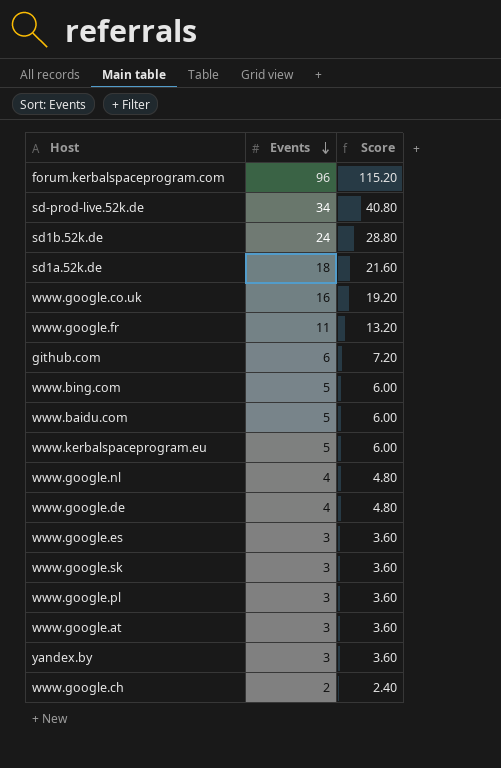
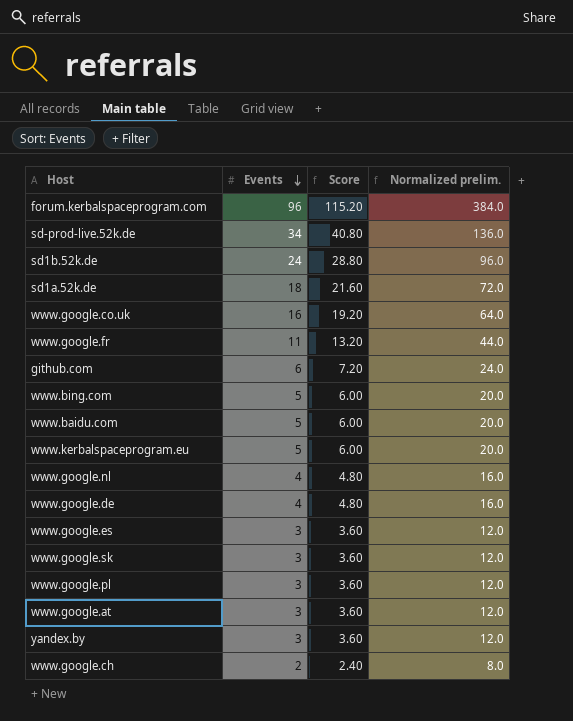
column Normalized prelim. | formula: none -> [Events] * 4

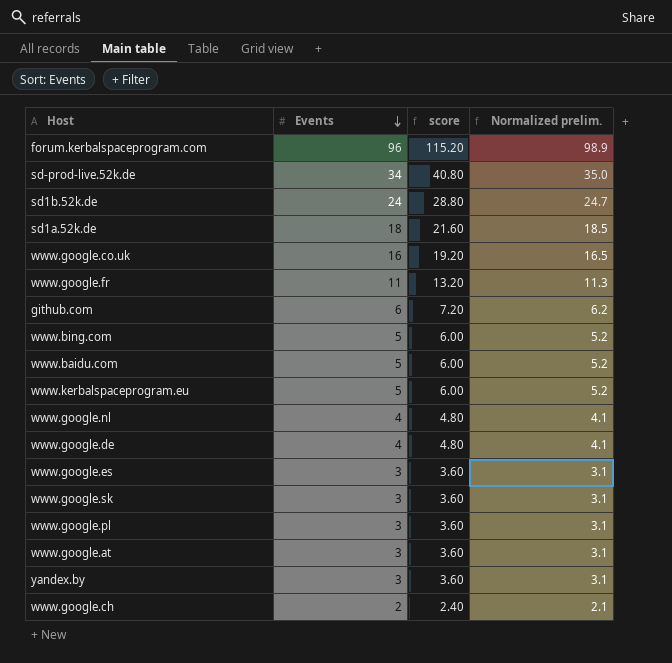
column name: Score -> score
column Normalized prelim. | formula: [Events] * 4 -> [Events] * 1.03

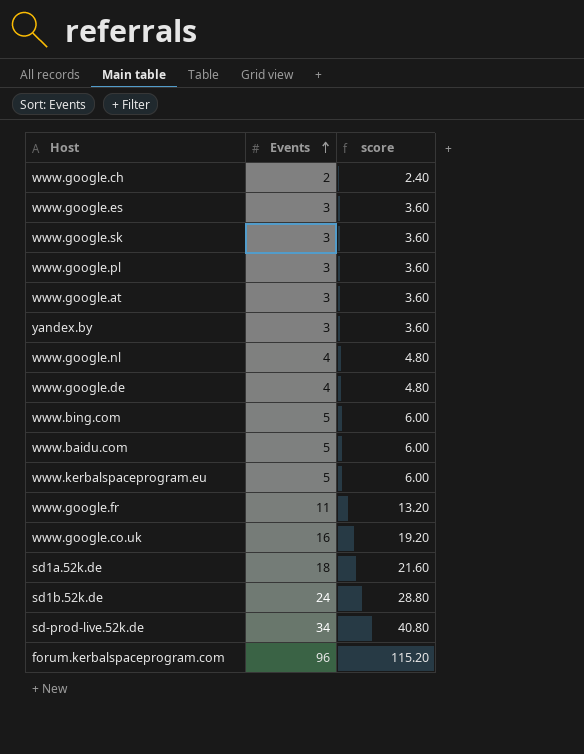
row order: Events descending -> Events ascending
column Normalized prelim. | formula: [Events] * 1.03 -> none
row github.com: 6 | 7.20 | 6.2 -> none

